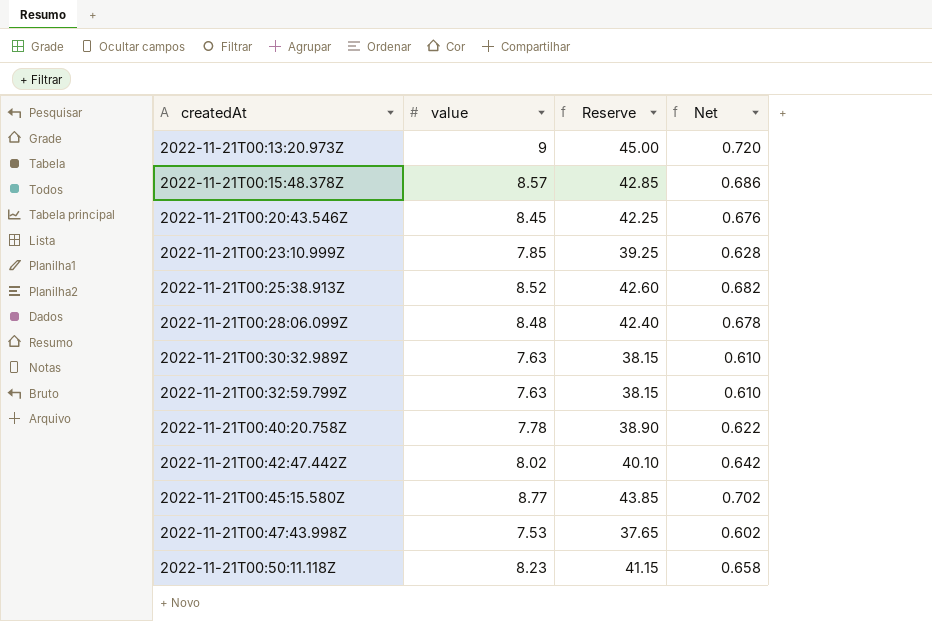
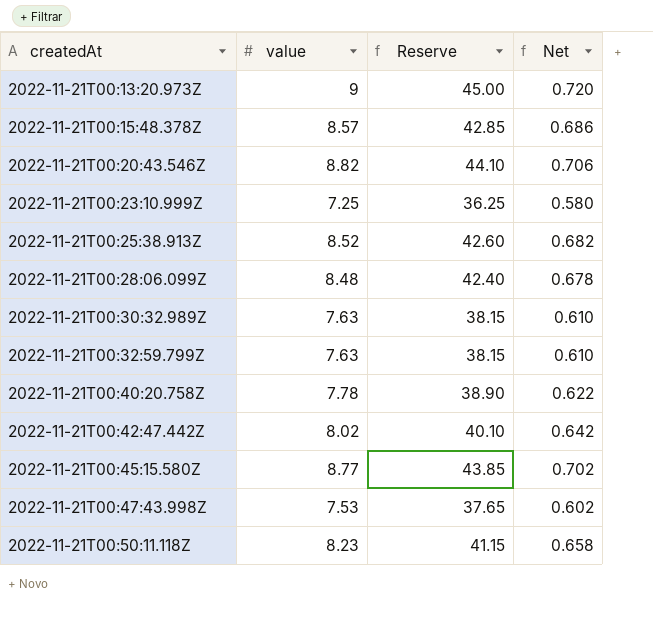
2022-11-21T00:20:43.546Z | value: 8.45 -> 8.82
2022-11-21T00:20:43.546Z | Reserve: 42.25 -> 44.10
2022-11-21T00:20:43.546Z | Net: 0.676 -> 0.706
2022-11-21T00:23:10.999Z | value: 7.85 -> 7.25
2022-11-21T00:23:10.999Z | Reserve: 39.25 -> 36.25
2022-11-21T00:23:10.999Z | Net: 0.628 -> 0.580

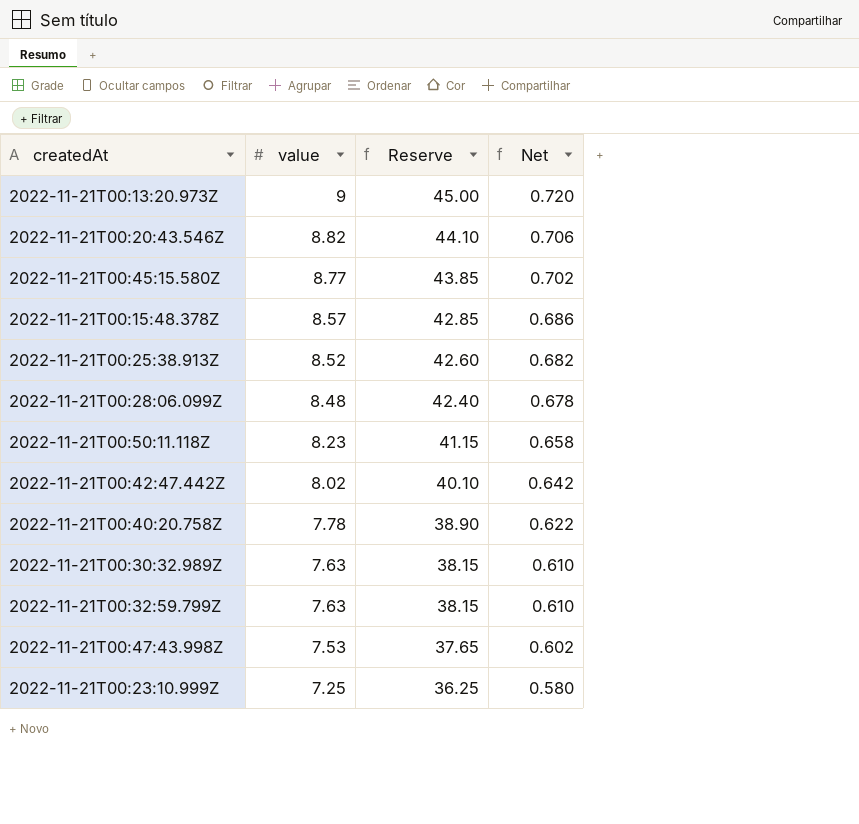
row order: createdAt ascending -> value descending

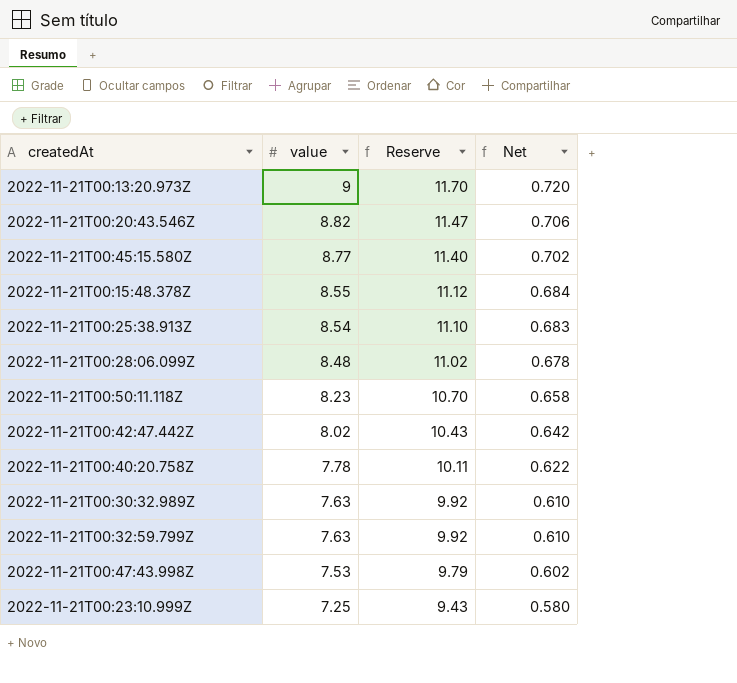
column Reserve | formula: [value] * 5 -> [value] * 1.3
2022-11-21T00:15:48.378Z | value: 8.57 -> 8.55
2022-11-21T00:15:48.378Z | Net: 0.686 -> 0.684
2022-11-21T00:25:38.913Z | value: 8.52 -> 8.54
2022-11-21T00:25:38.913Z | Net: 0.682 -> 0.683

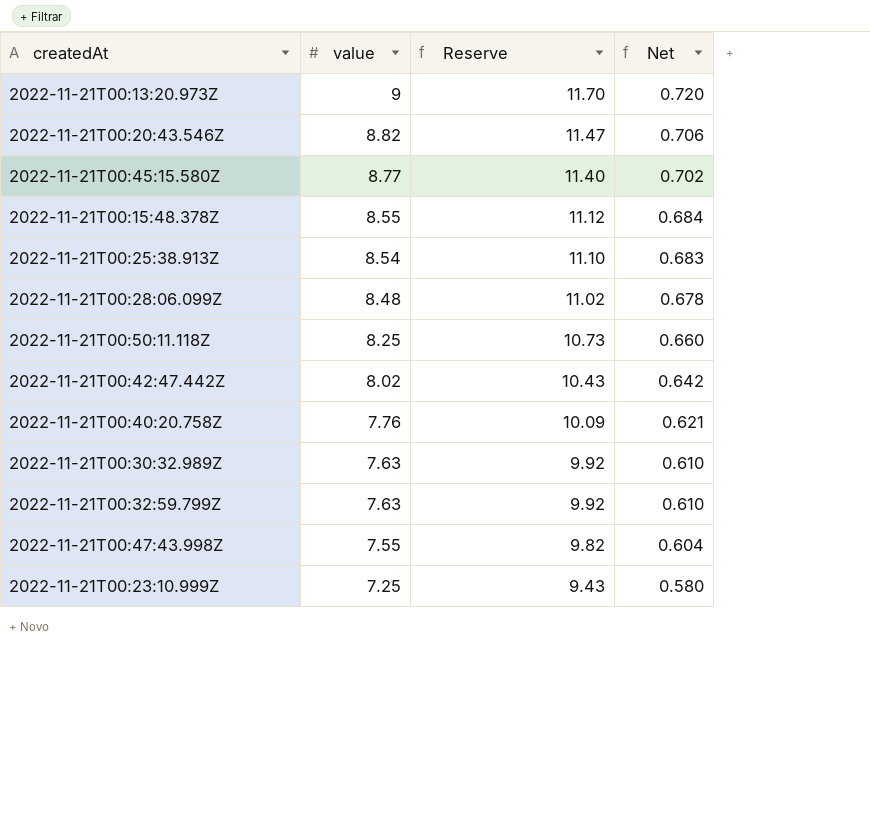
2022-11-21T00:50:11.118Z | value: 8.23 -> 8.25
2022-11-21T00:50:11.118Z | Reserve: 10.70 -> 10.73
2022-11-21T00:50:11.118Z | Net: 0.658 -> 0.660
2022-11-21T00:40:20.758Z | value: 7.78 -> 7.76
2022-11-21T00:40:20.758Z | Reserve: 10.11 -> 10.09
2022-11-21T00:40:20.758Z | Net: 0.622 -> 0.621
2022-11-21T00:47:43.998Z | value: 7.53 -> 7.55
2022-11-21T00:47:43.998Z | Reserve: 9.79 -> 9.82
2022-11-21T00:47:43.998Z | Net: 0.602 -> 0.604

